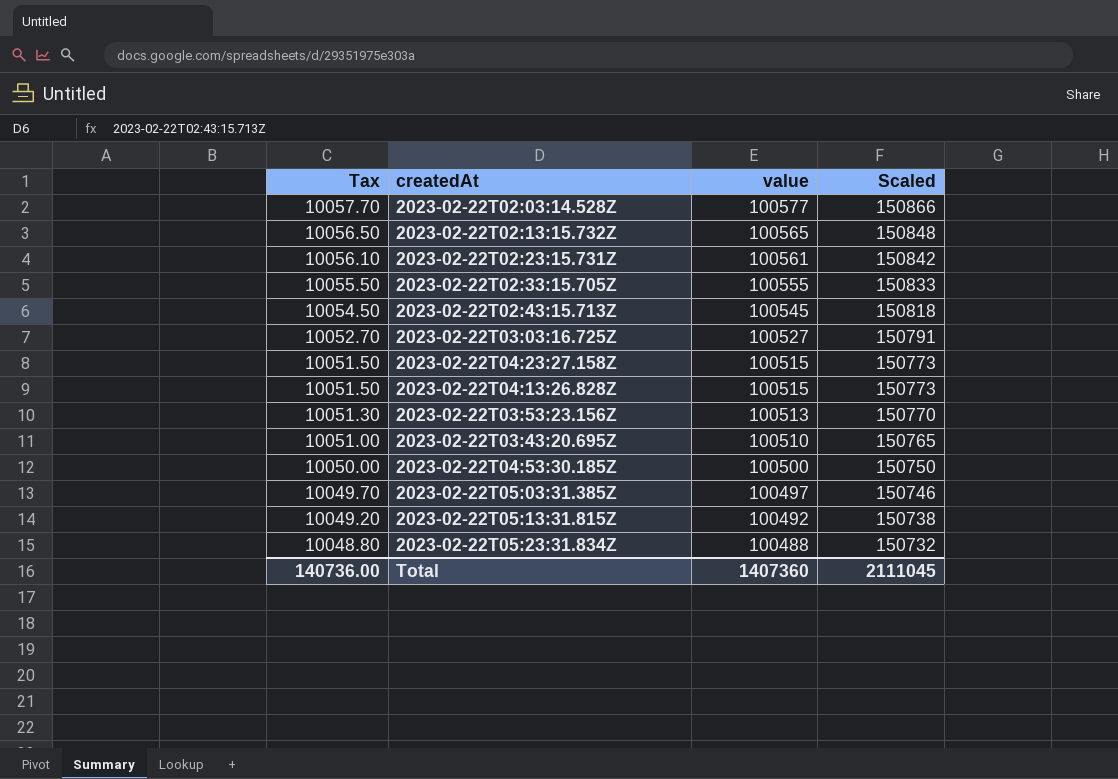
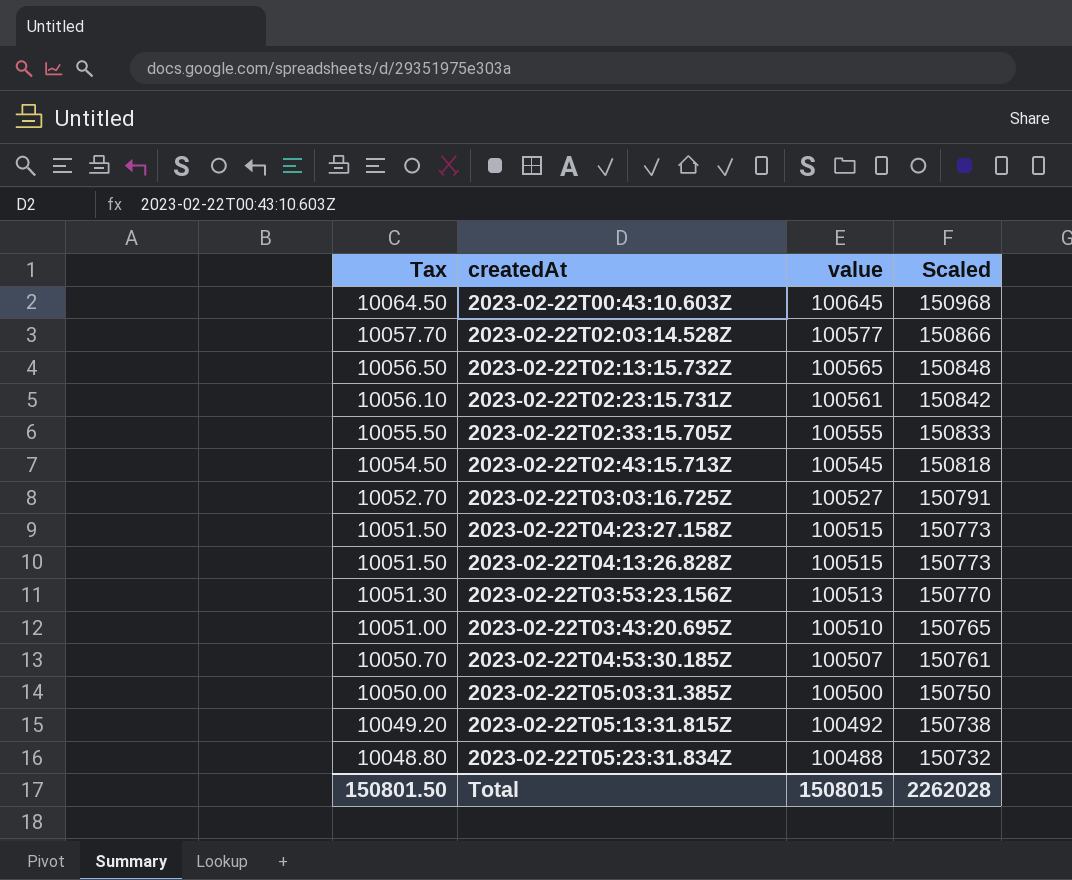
row 2023-02-22T00:43:10.603Z: none -> 10064.50 | 100645 | 150968
2023-02-22T04:53:30.185Z | Tax: 10050.00 -> 10050.70
2023-02-22T04:53:30.185Z | value: 100500 -> 100507
2023-02-22T04:53:30.185Z | Scaled: 150750 -> 150761
2023-02-22T05:03:31.385Z | Tax: 10049.70 -> 10050.00
2023-02-22T05:03:31.385Z | value: 100497 -> 100500
2023-02-22T05:03:31.385Z | Scaled: 150746 -> 150750
Total | Tax: 140736.00 -> 150801.50
Total | value: 1407360 -> 1508015
Total | Scaled: 2111045 -> 2262028

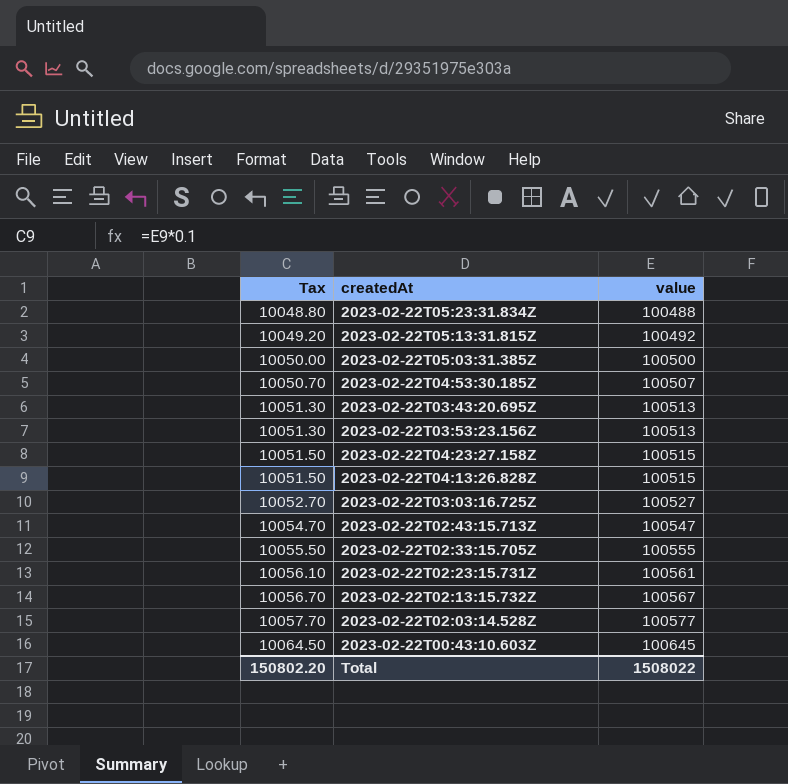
row order: Tax descending -> Tax ascending
column Scaled | formula: [value] * 1.5 -> none
2023-02-22T03:43:20.695Z | Tax: 10051.00 -> 10051.30
2023-02-22T03:43:20.695Z | value: 100510 -> 100513
2023-02-22T02:43:15.713Z | Tax: 10054.50 -> 10054.70
2023-02-22T02:43:15.713Z | value: 100545 -> 100547
2023-02-22T02:13:15.732Z | Tax: 10056.50 -> 10056.70
2023-02-22T02:13:15.732Z | value: 100565 -> 100567
Total | Tax: 150801.50 -> 150802.20
Total | value: 1508015 -> 1508022

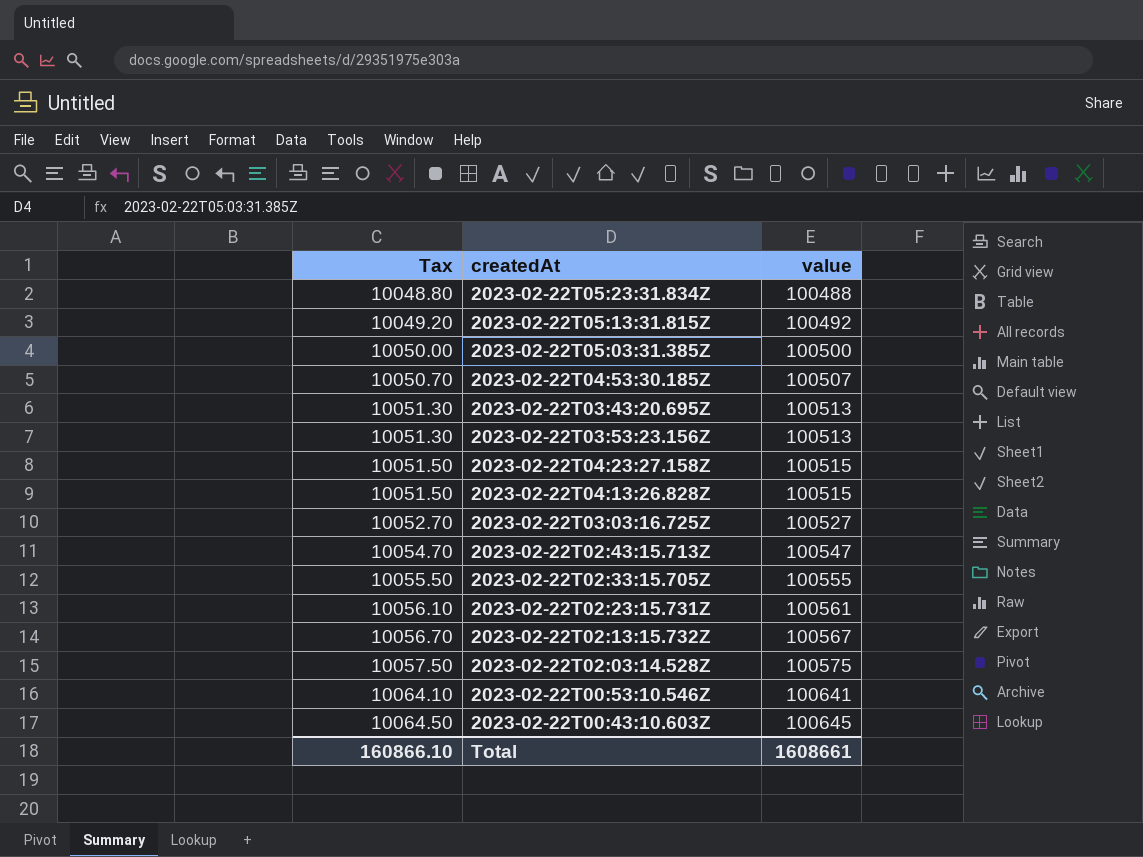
2023-02-22T02:03:14.528Z | Tax: 10057.70 -> 10057.50
2023-02-22T02:03:14.528Z | value: 100577 -> 100575
row 2023-02-22T00:53:10.546Z: none -> 10064.10 | 100641
Total | Tax: 150802.20 -> 160866.10
Total | value: 1508022 -> 1608661

